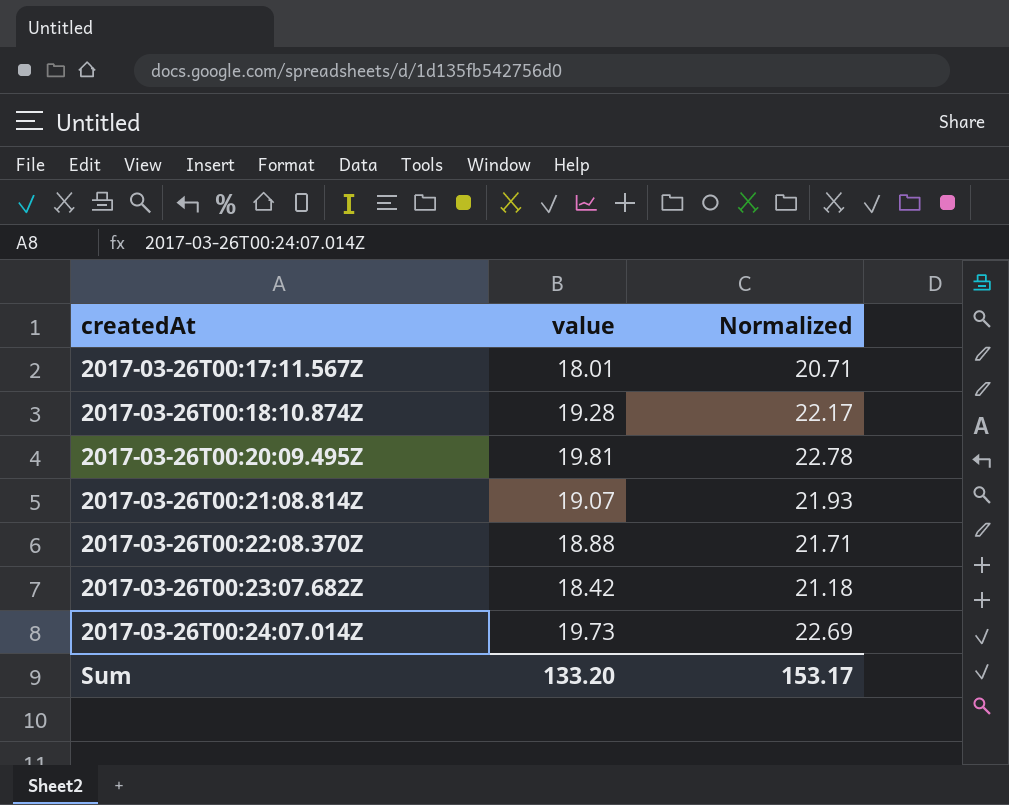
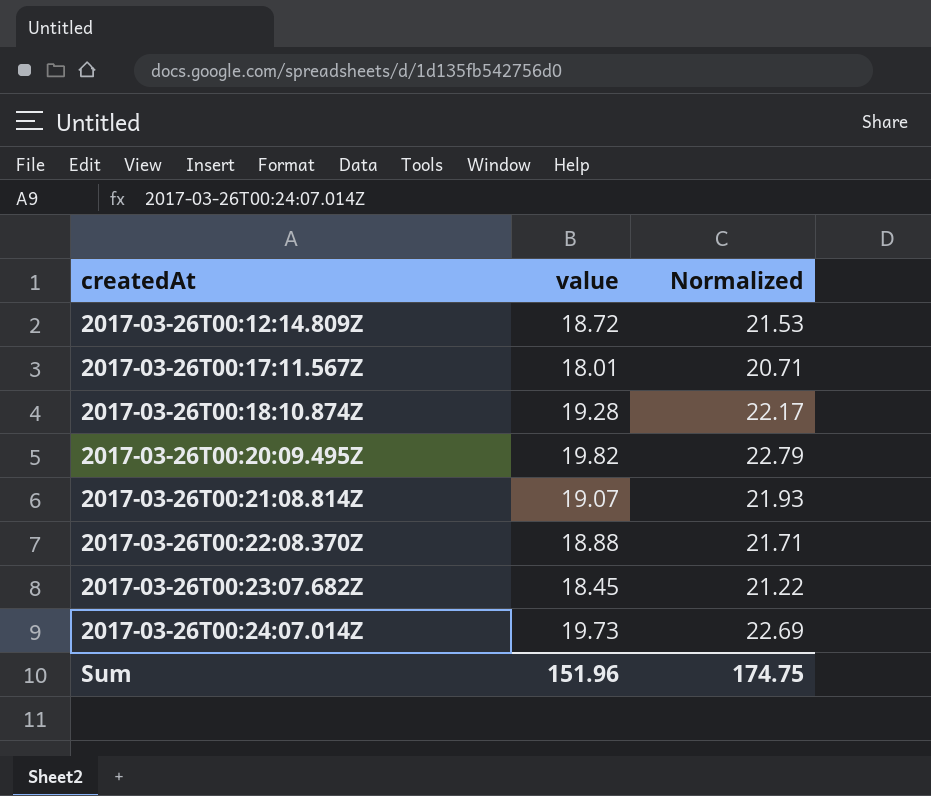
row 2017-03-26T00:12:14.809Z: none -> 18.72 | 21.53
2017-03-26T00:20:09.495Z | value: 19.81 -> 19.82
2017-03-26T00:20:09.495Z | Normalized: 22.78 -> 22.79
2017-03-26T00:23:07.682Z | value: 18.42 -> 18.45
2017-03-26T00:23:07.682Z | Normalized: 21.18 -> 21.22
Sum | value: 133.20 -> 151.96
Sum | Normalized: 153.17 -> 174.75

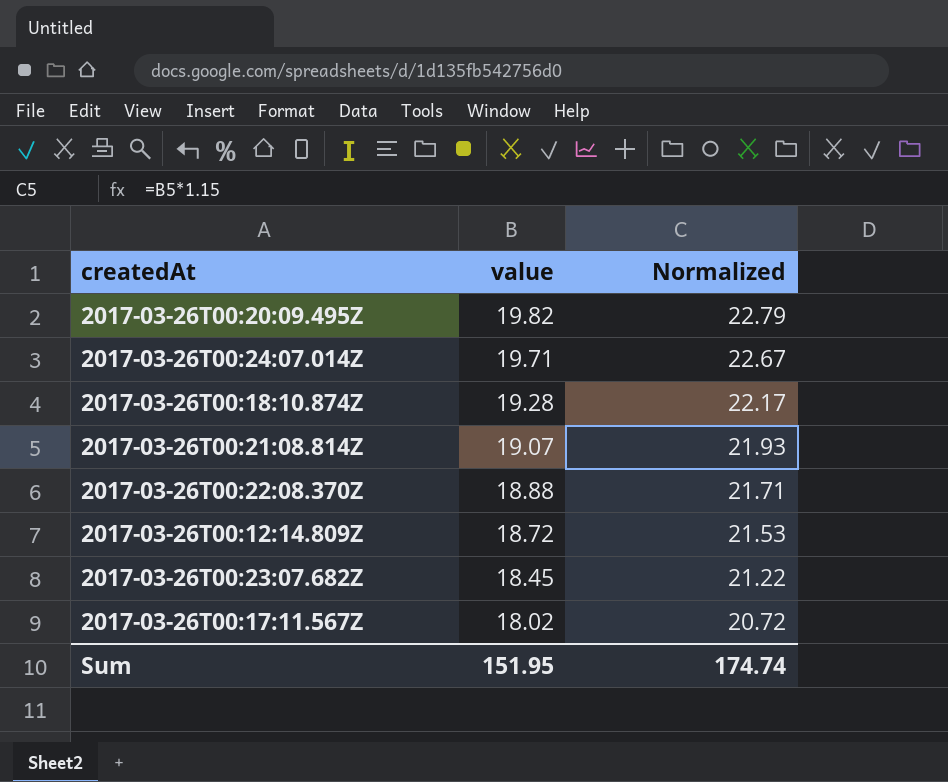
row order: createdAt ascending -> value descending
2017-03-26T00:24:07.014Z | value: 19.73 -> 19.71
2017-03-26T00:24:07.014Z | Normalized: 22.69 -> 22.67
2017-03-26T00:17:11.567Z | value: 18.01 -> 18.02
2017-03-26T00:17:11.567Z | Normalized: 20.71 -> 20.72
Sum | value: 151.96 -> 151.95
Sum | Normalized: 174.75 -> 174.74

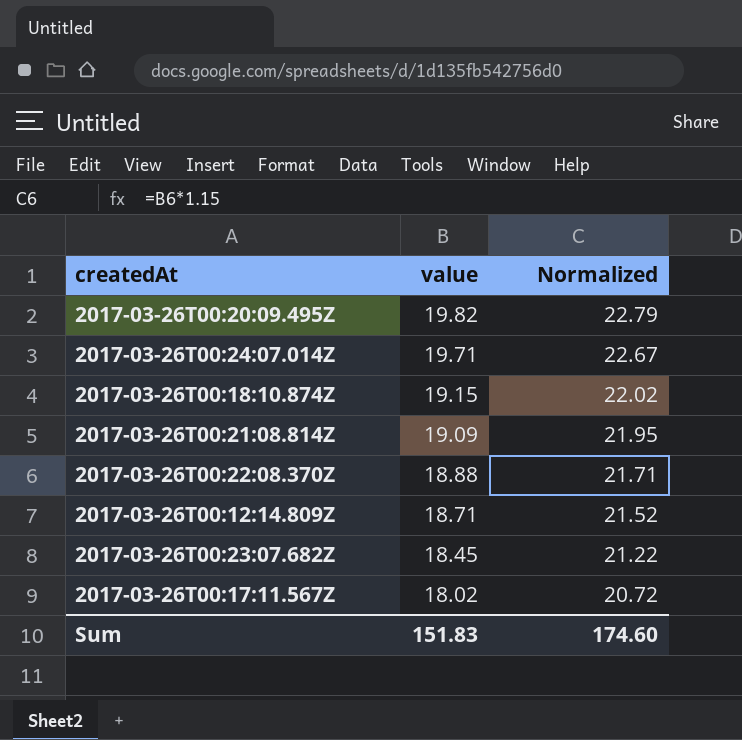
2017-03-26T00:18:10.874Z | value: 19.28 -> 19.15
2017-03-26T00:18:10.874Z | Normalized: 22.17 -> 22.02
2017-03-26T00:21:08.814Z | value: 19.07 -> 19.09
2017-03-26T00:21:08.814Z | Normalized: 21.93 -> 21.95
2017-03-26T00:12:14.809Z | value: 18.72 -> 18.71
2017-03-26T00:12:14.809Z | Normalized: 21.53 -> 21.52
Sum | value: 151.95 -> 151.83
Sum | Normalized: 174.74 -> 174.60

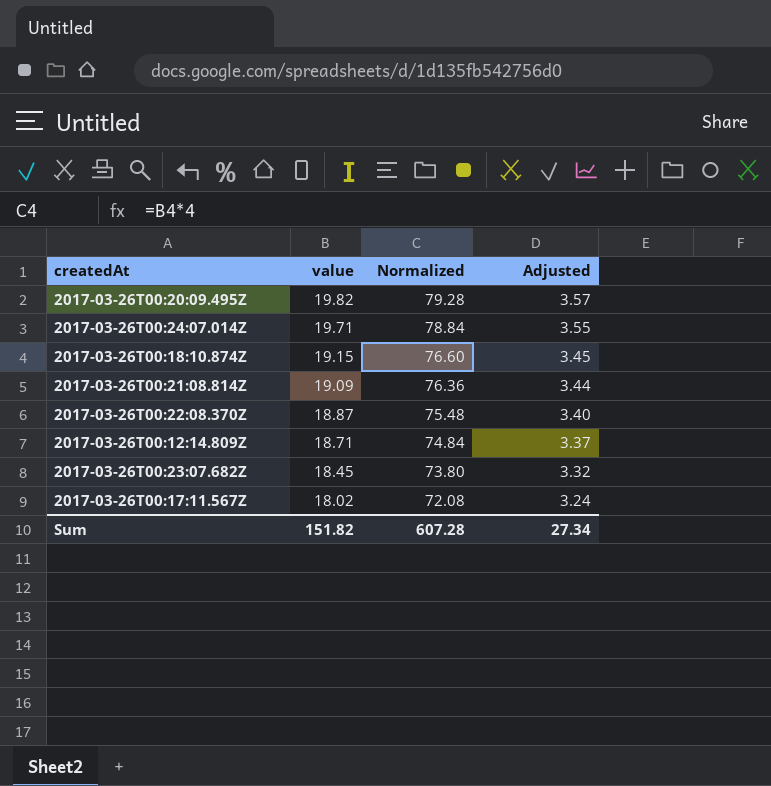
column Normalized | formula: [value] * 1.15 -> [value] * 4
column Adjusted | formula: none -> [value] * 0.18
2017-03-26T00:22:08.370Z | value: 18.88 -> 18.87
Sum | value: 151.83 -> 151.82
Sum | Normalized: 174.60 -> 607.28

